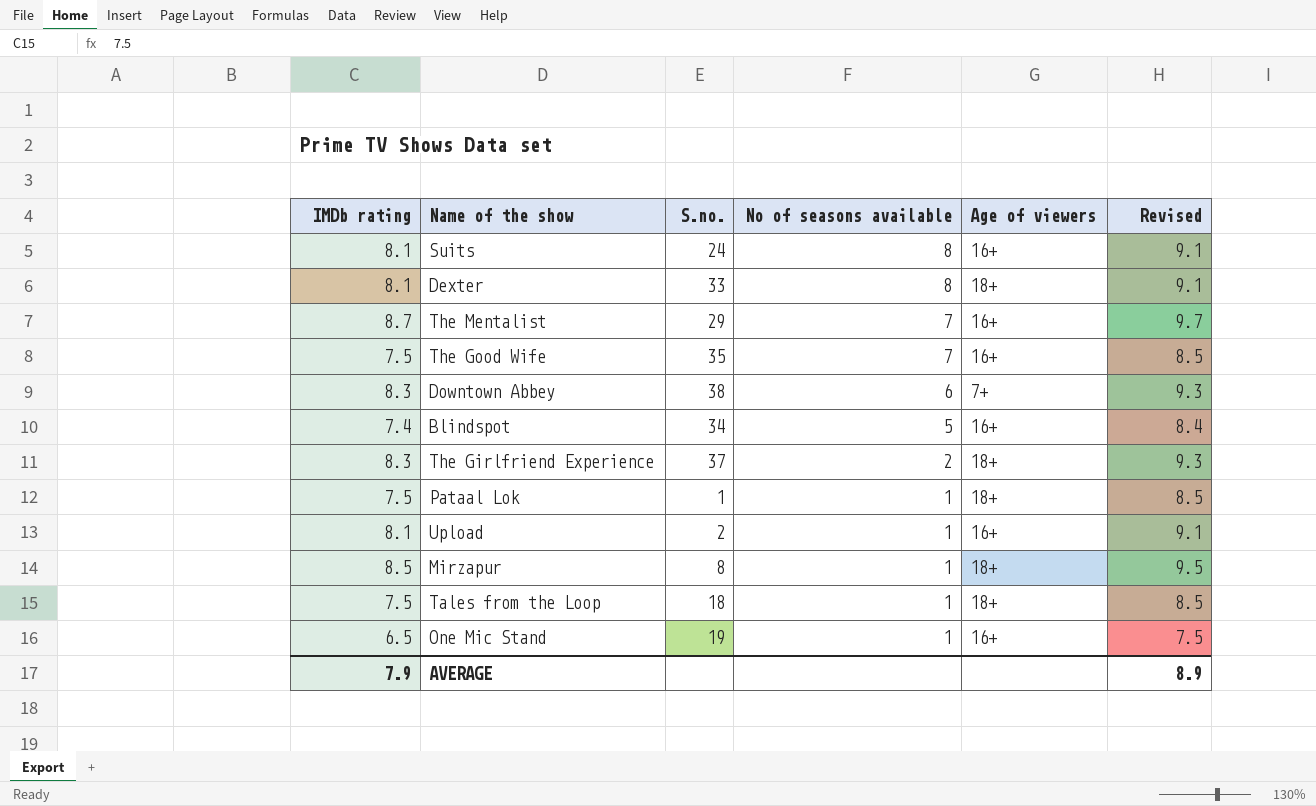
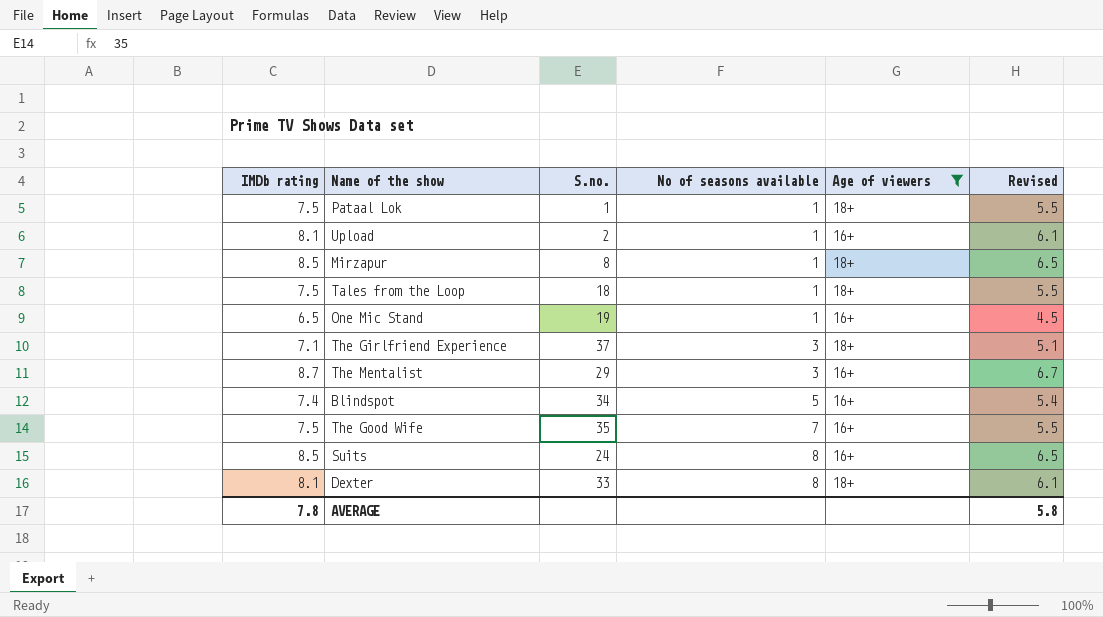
filter: none -> Age of viewers != 7+
row order: No of seasons available descending -> No of seasons available ascending
column Revised | formula: [IMDb rating] + 1 -> [IMDb rating] - 2
The Girlfriend Experience | IMDb rating: 8.3 -> 7.1
The Girlfriend Experience | No of seasons available: 2 -> 3
The Mentalist | No of seasons available: 7 -> 3
Suits | IMDb rating: 8.1 -> 8.5
AVERAGE | IMDb rating: 7.9 -> 7.8
AVERAGE | Revised: 8.9 -> 5.8

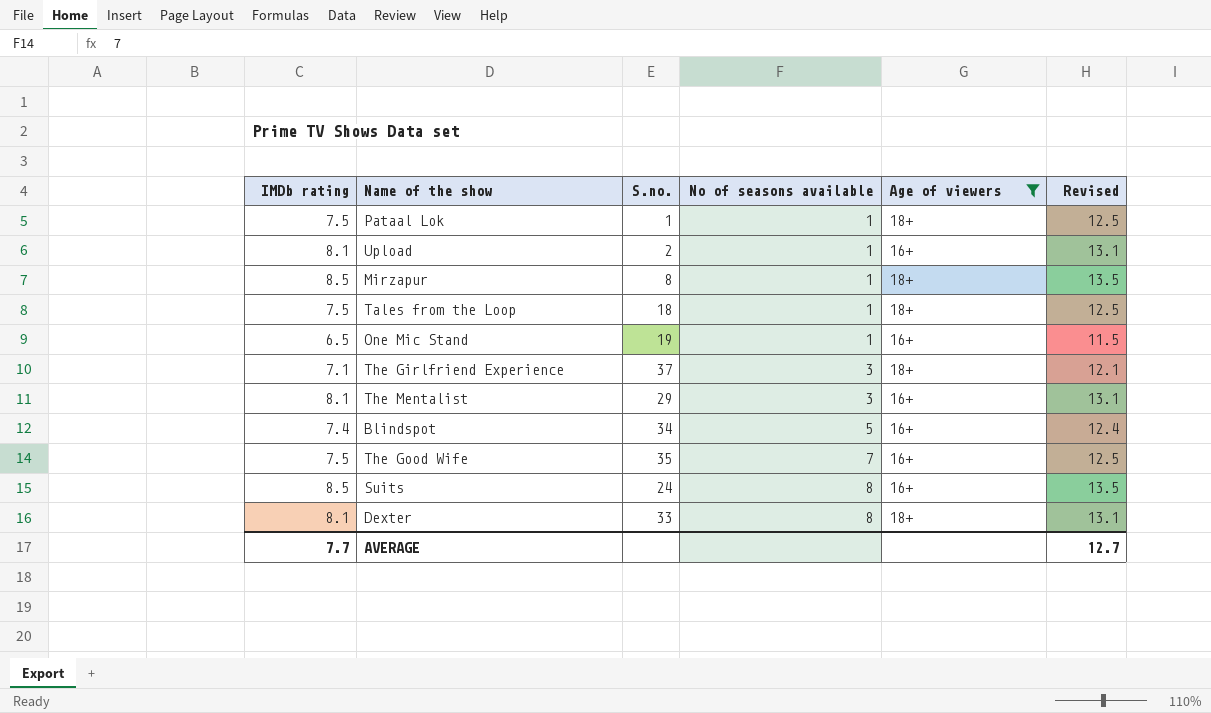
column Revised | formula: [IMDb rating] - 2 -> [IMDb rating] + 5
The Mentalist | IMDb rating: 8.7 -> 8.1
AVERAGE | IMDb rating: 7.8 -> 7.7
AVERAGE | Revised: 5.8 -> 12.7

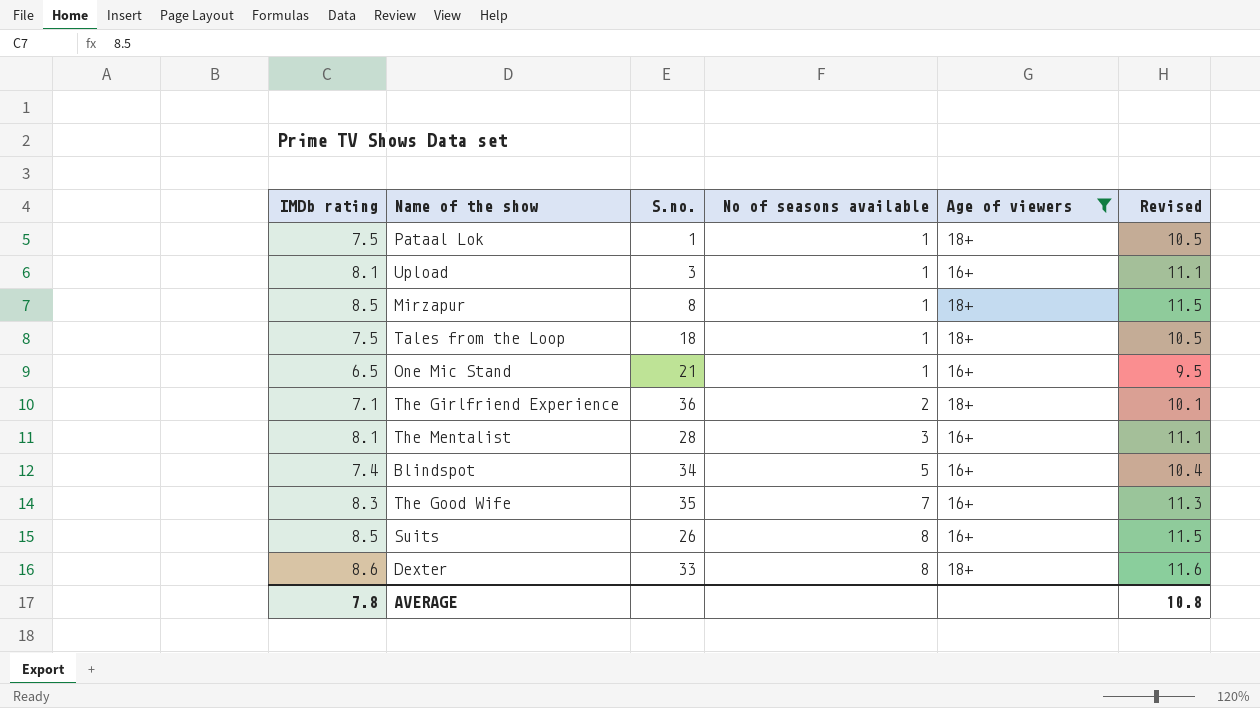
column Revised | formula: [IMDb rating] + 5 -> [IMDb rating] + 3
Upload | S.no.: 2 -> 3
One Mic Stand | S.no.: 19 -> 21
The Girlfriend Experience | S.no.: 37 -> 36
The Girlfriend Experience | No of seasons available: 3 -> 2
The Mentalist | S.no.: 29 -> 28
The Good Wife | IMDb rating: 7.5 -> 8.3
Suits | S.no.: 24 -> 26
Dexter | IMDb rating: 8.1 -> 8.6
AVERAGE | IMDb rating: 7.7 -> 7.8
AVERAGE | Revised: 12.7 -> 10.8

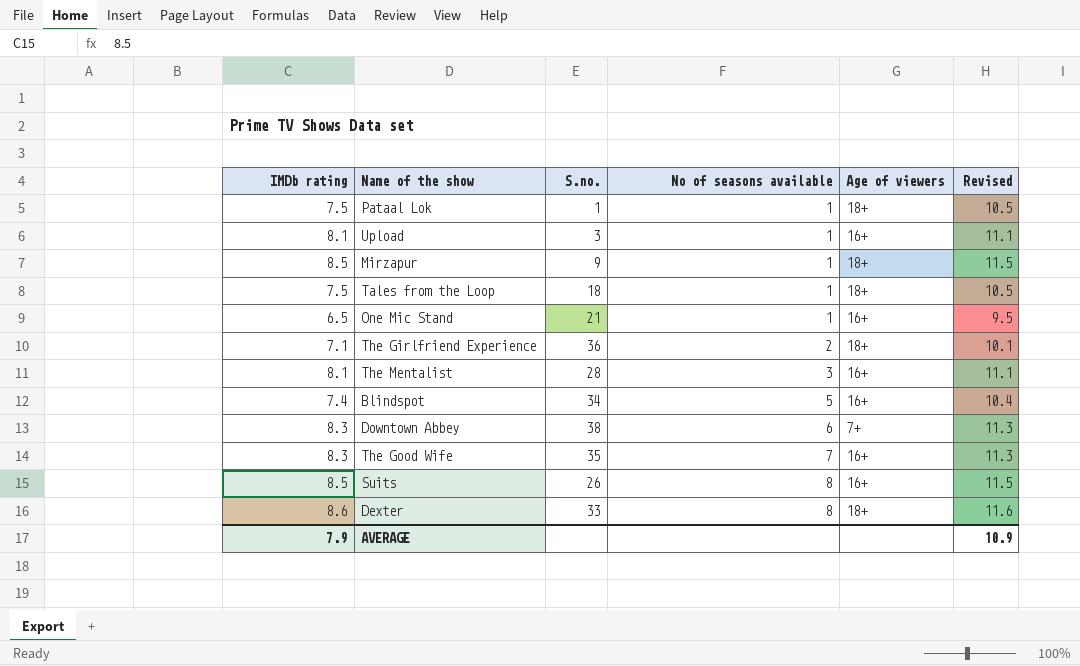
filter: Age of viewers != 7+ -> none
Mirzapur | S.no.: 8 -> 9
AVERAGE | IMDb rating: 7.8 -> 7.9
AVERAGE | Revised: 10.8 -> 10.9

